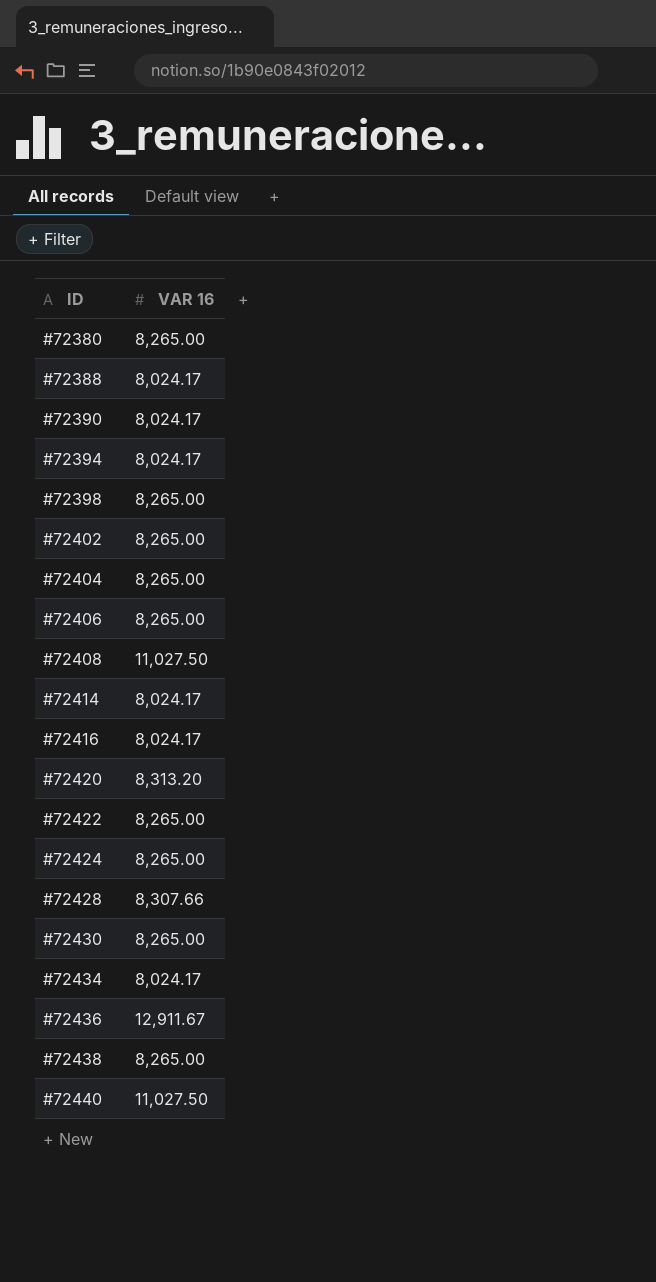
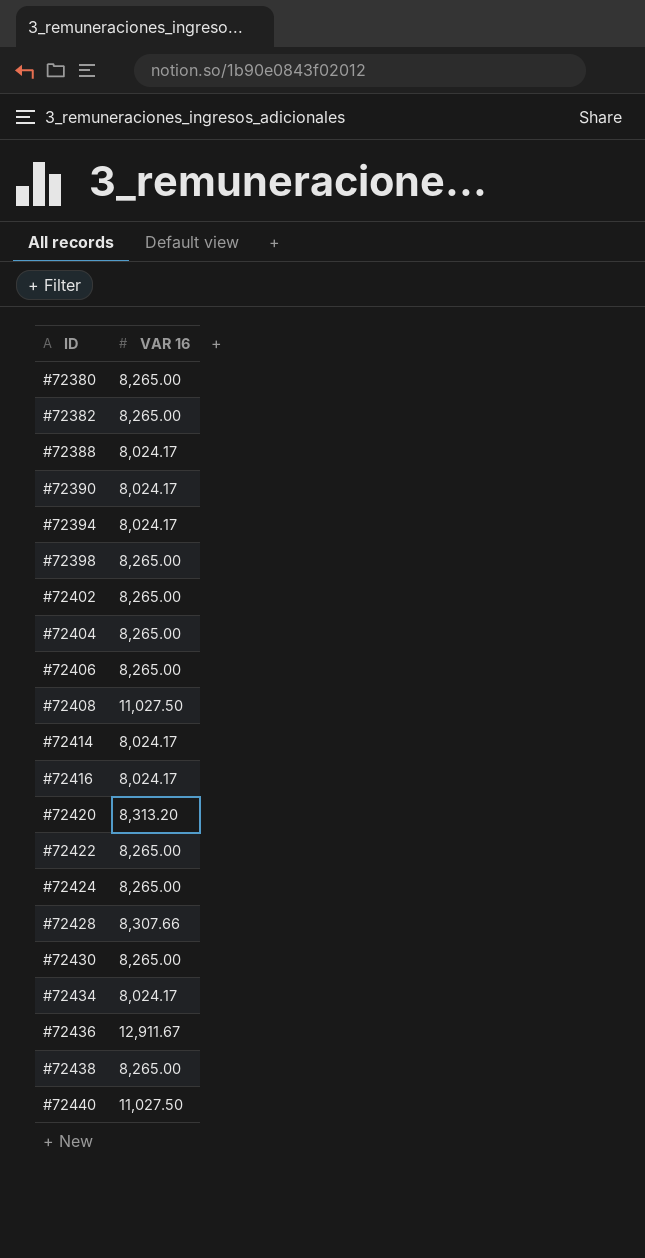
row #72382: none -> 8,265.00

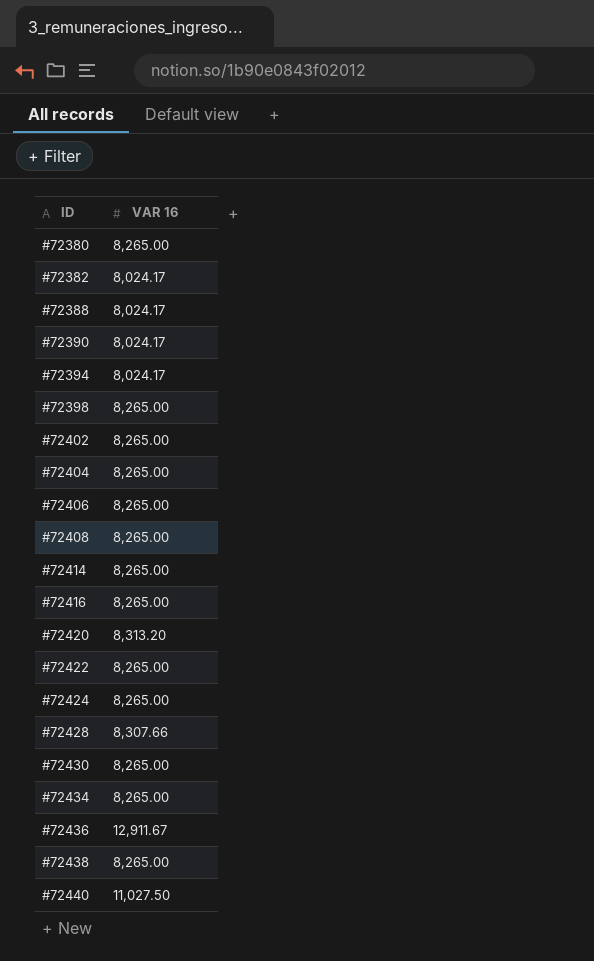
#72382 | VAR 16: 8,265.00 -> 8,024.17
#72408 | VAR 16: 11,027.50 -> 8,265.00
#72414 | VAR 16: 8,024.17 -> 8,265.00
#72416 | VAR 16: 8,024.17 -> 8,265.00
#72434 | VAR 16: 8,024.17 -> 8,265.00

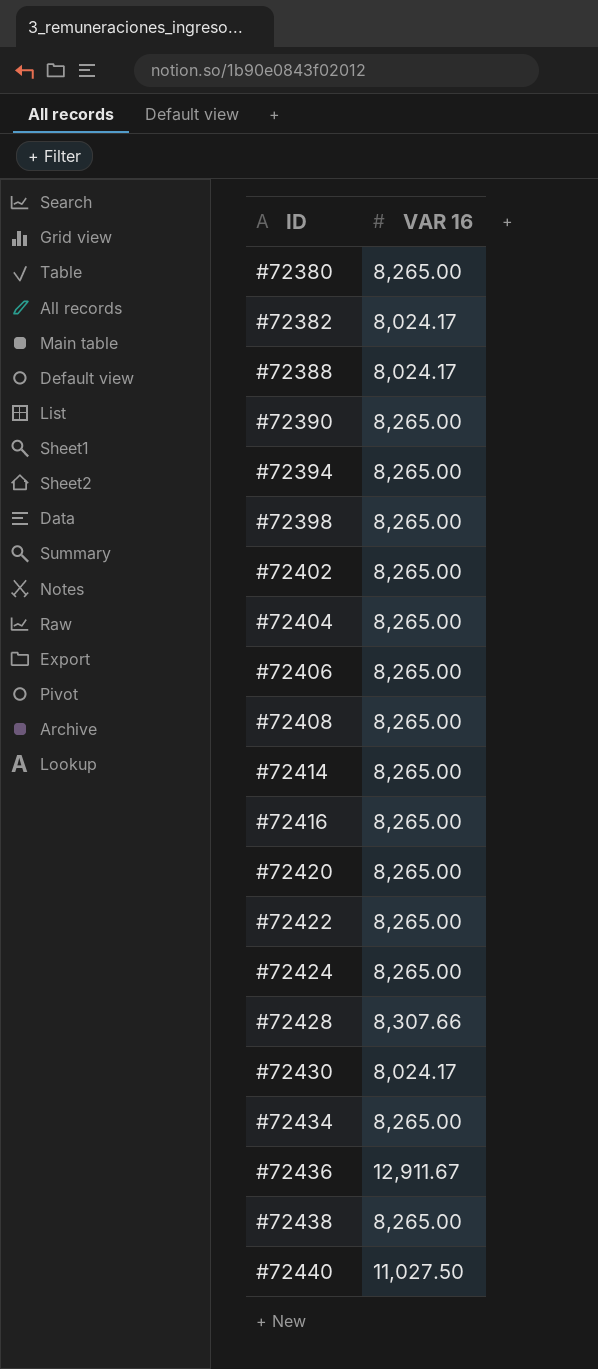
#72390 | VAR 16: 8,024.17 -> 8,265.00
#72394 | VAR 16: 8,024.17 -> 8,265.00
#72420 | VAR 16: 8,313.20 -> 8,265.00
#72430 | VAR 16: 8,265.00 -> 8,024.17

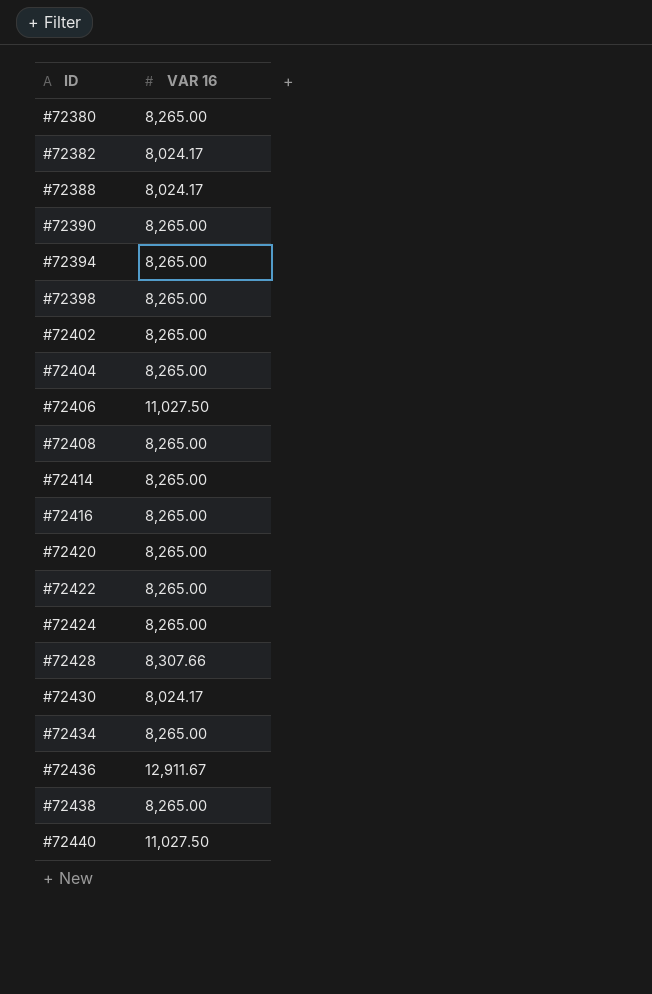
#72406 | VAR 16: 8,265.00 -> 11,027.50

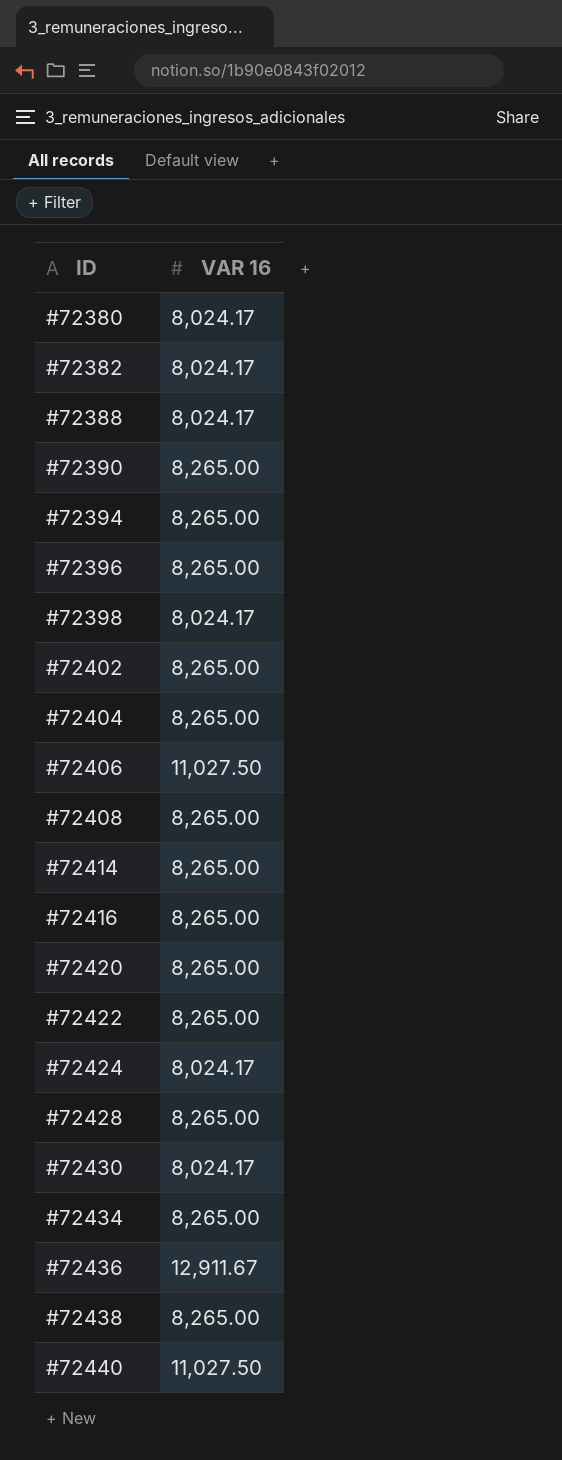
#72380 | VAR 16: 8,265.00 -> 8,024.17
row #72396: none -> 8,265.00
#72398 | VAR 16: 8,265.00 -> 8,024.17
#72424 | VAR 16: 8,265.00 -> 8,024.17
#72428 | VAR 16: 8,307.66 -> 8,265.00

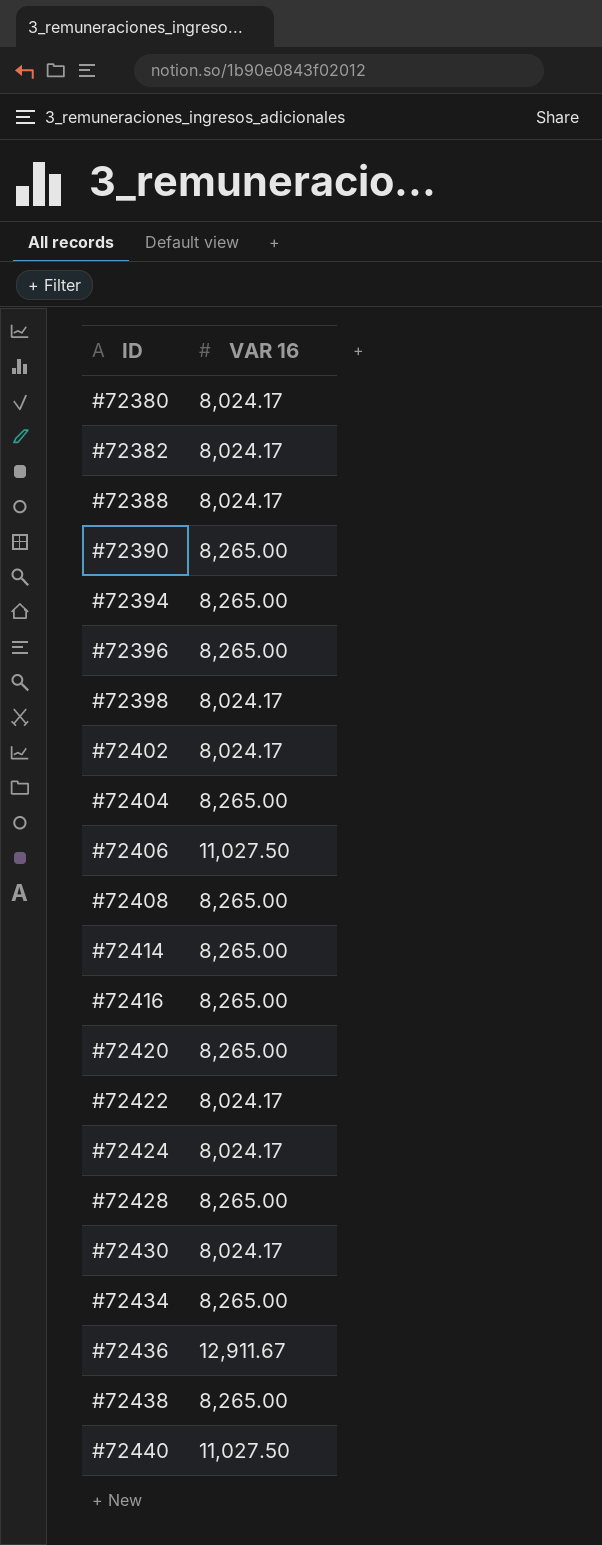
#72402 | VAR 16: 8,265.00 -> 8,024.17
#72422 | VAR 16: 8,265.00 -> 8,024.17

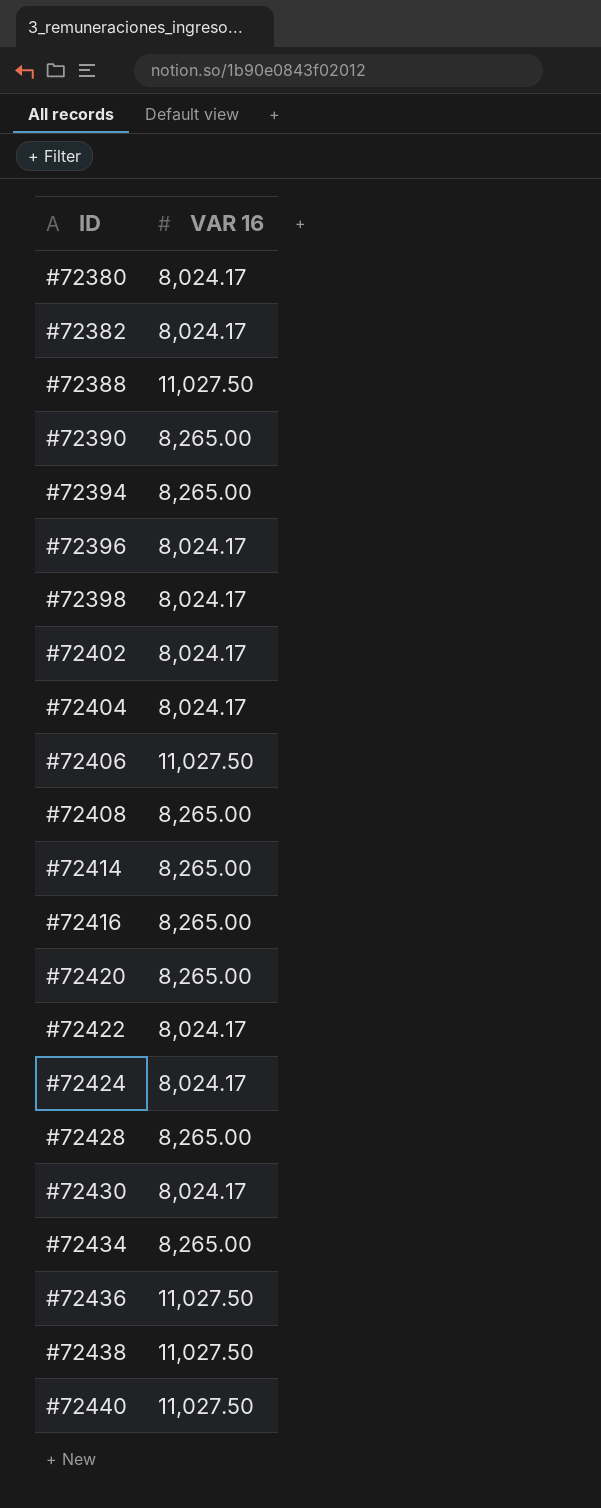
#72388 | VAR 16: 8,024.17 -> 11,027.50
#72396 | VAR 16: 8,265.00 -> 8,024.17
#72404 | VAR 16: 8,265.00 -> 8,024.17
#72436 | VAR 16: 12,911.67 -> 11,027.50
#72438 | VAR 16: 8,265.00 -> 11,027.50

